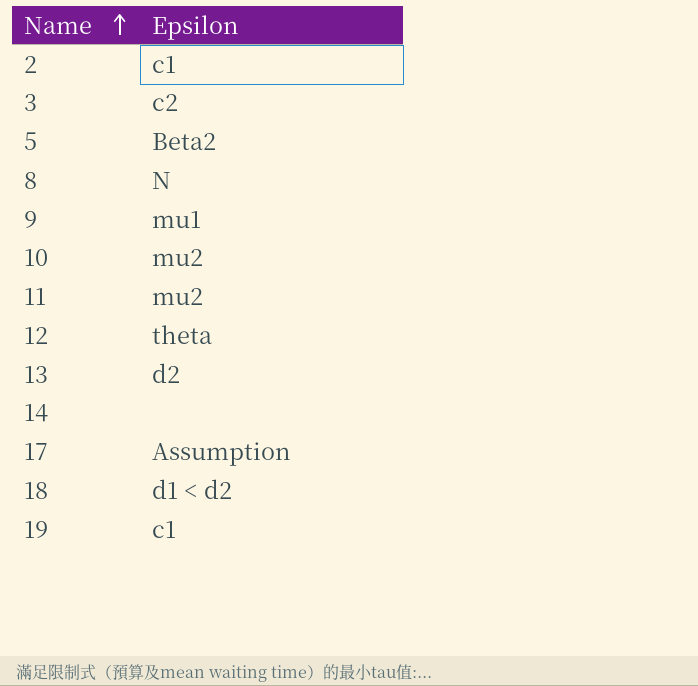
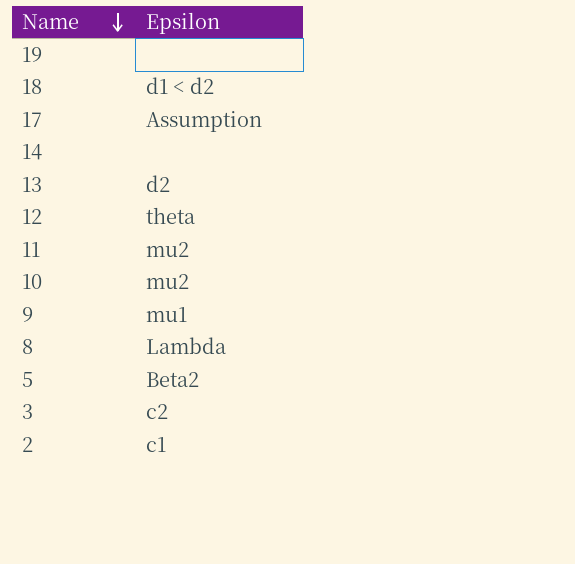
row order: Name ascending -> Name descending
19 | Epsilon: c1 -> none
8 | Epsilon: N -> Lambda

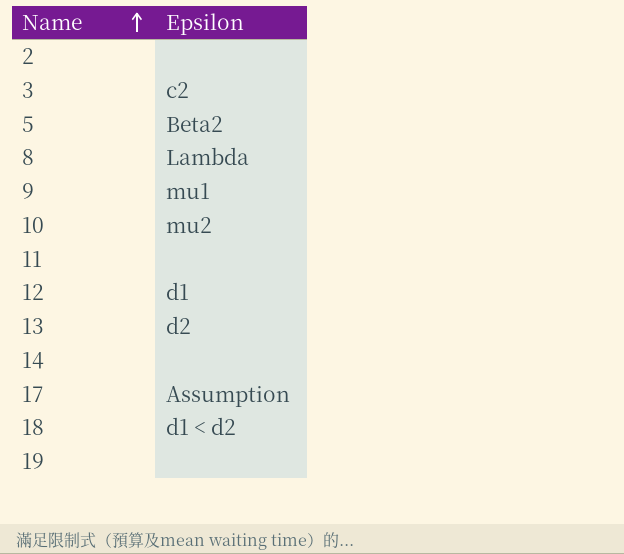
row order: Name descending -> Name ascending
2 | Epsilon: c1 -> none
11 | Epsilon: mu2 -> none
12 | Epsilon: theta -> d1

